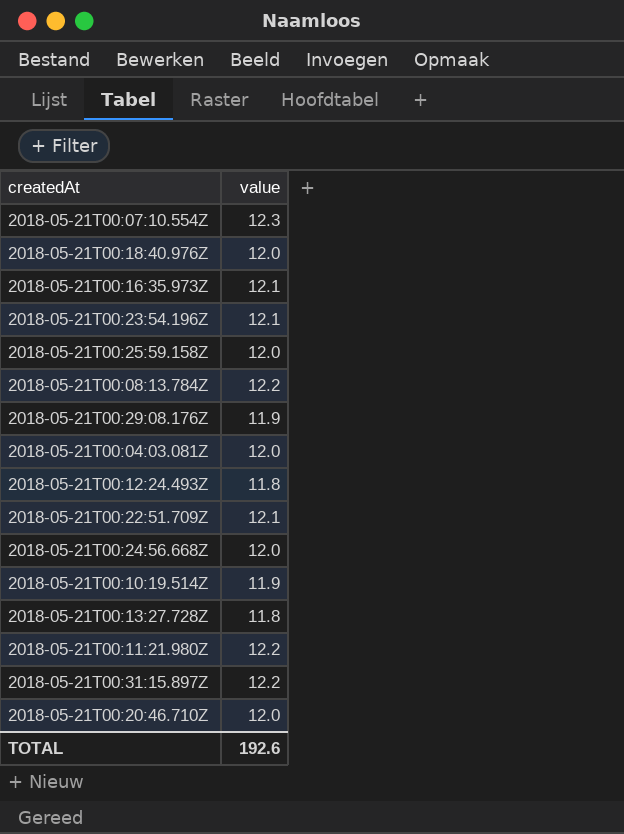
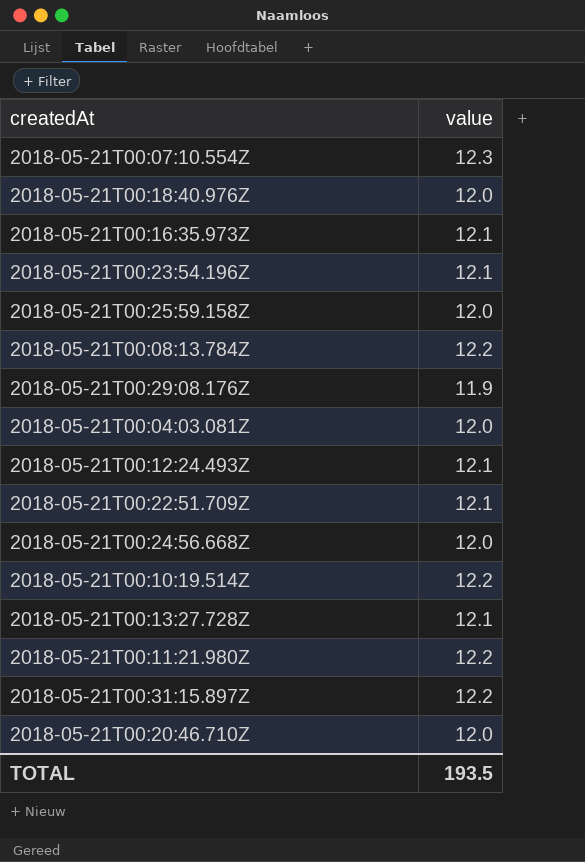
2018-05-21T00:12:24.493Z | value: 11.8 -> 12.1
2018-05-21T00:10:19.514Z | value: 11.9 -> 12.2
2018-05-21T00:13:27.728Z | value: 11.8 -> 12.1
TOTAL | value: 192.6 -> 193.5

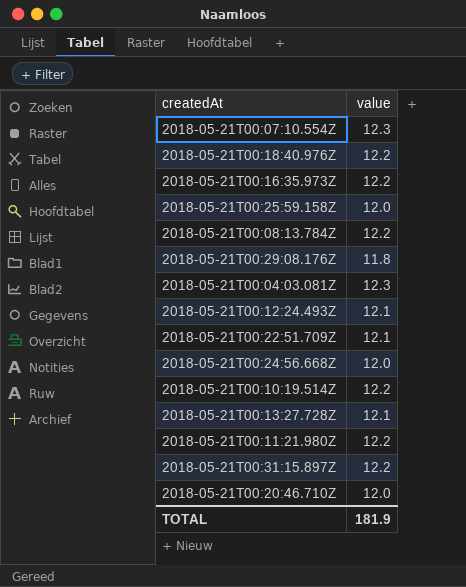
row 2018-05-21T00:23:54.196Z: 12.1 -> none
2018-05-21T00:18:40.976Z | value: 12.0 -> 12.2
2018-05-21T00:16:35.973Z | value: 12.1 -> 12.2
2018-05-21T00:29:08.176Z | value: 11.9 -> 11.8
2018-05-21T00:04:03.081Z | value: 12.0 -> 12.3
TOTAL | value: 193.5 -> 181.9

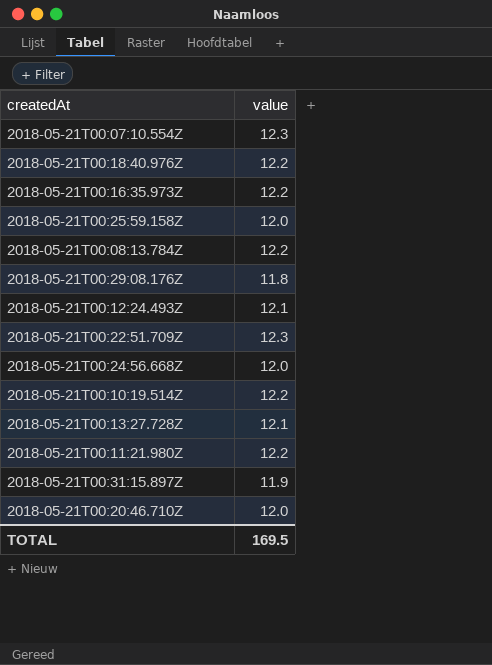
row 2018-05-21T00:04:03.081Z: 12.3 -> none
2018-05-21T00:22:51.709Z | value: 12.1 -> 12.3
2018-05-21T00:31:15.897Z | value: 12.2 -> 11.9
TOTAL | value: 181.9 -> 169.5

